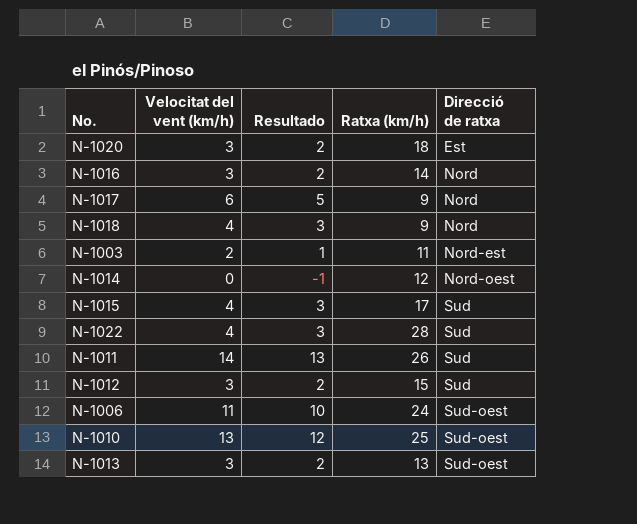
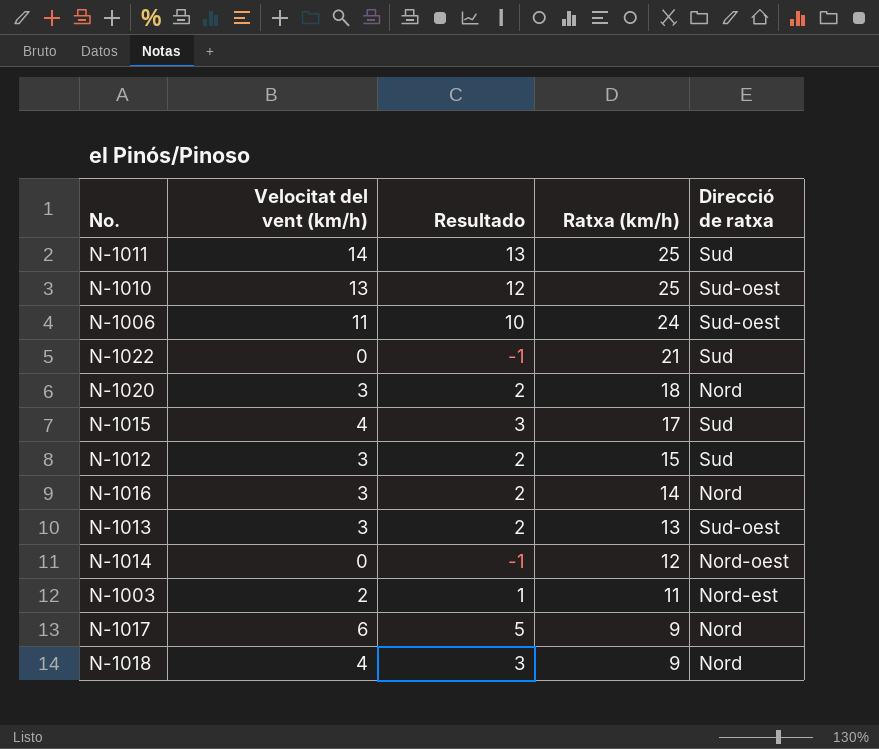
row order: Direcció de ratxa ascending -> Ratxa (km/h) descending
N-1011 | Ratxa (km/h): 26 -> 25
N-1022 | Velocitat del vent (km/h): 4 -> 0
N-1022 | Resultado: 3 -> -1
N-1022 | Ratxa (km/h): 28 -> 21
N-1020 | Direcció de ratxa: Est -> Nord

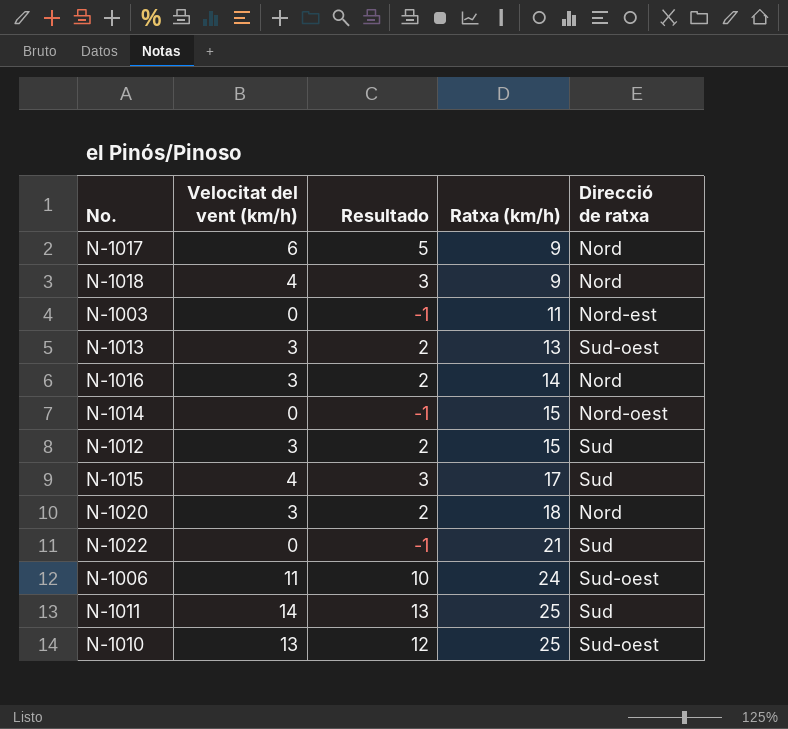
row order: Ratxa (km/h) descending -> Ratxa (km/h) ascending
N-1003 | Velocitat del vent (km/h): 2 -> 0
N-1003 | Resultado: 1 -> -1
N-1014 | Ratxa (km/h): 12 -> 15

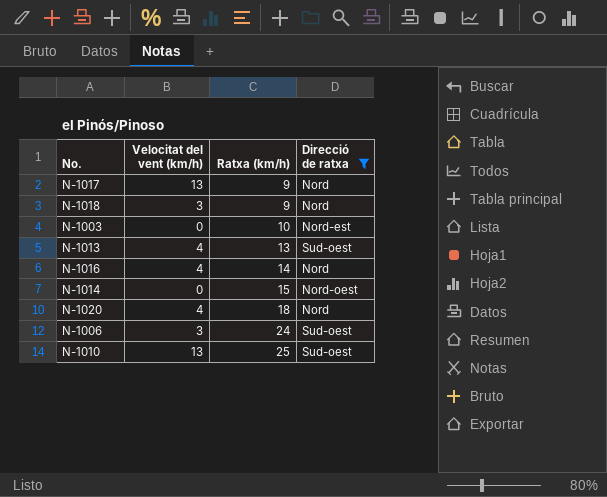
filter: none -> Direcció de ratxa != Sud
column Resultado | formula: [Velocitat del vent (km/h)] - 1 -> none
N-1017 | Velocitat del vent (km/h): 6 -> 13
N-1018 | Velocitat del vent (km/h): 4 -> 3
N-1003 | Ratxa (km/h): 11 -> 10
N-1013 | Velocitat del vent (km/h): 3 -> 4
N-1016 | Velocitat del vent (km/h): 3 -> 4
N-1020 | Velocitat del vent (km/h): 3 -> 4
N-1006 | Velocitat del vent (km/h): 11 -> 3

